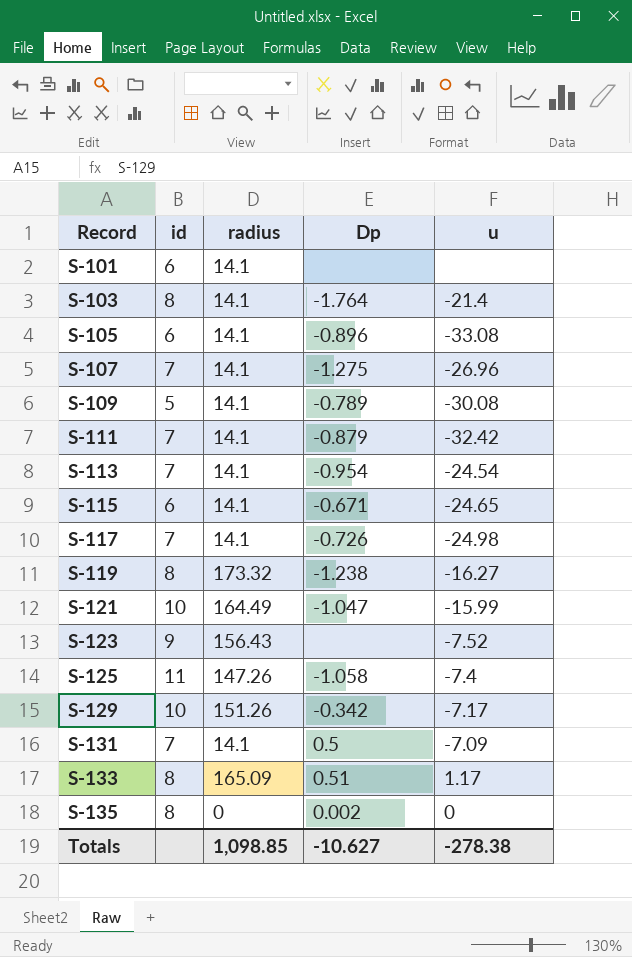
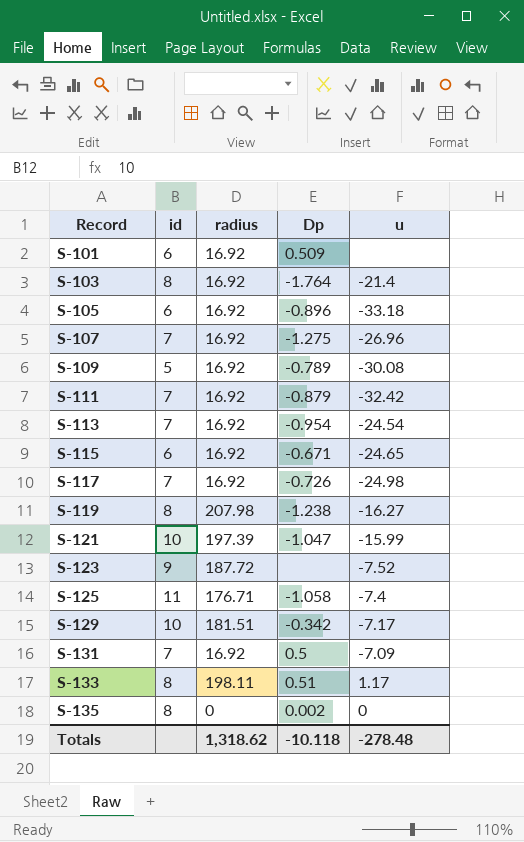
S-101 | radius: 14.1 -> 16.92
S-101 | Dp: none -> 0.509
S-103 | radius: 14.1 -> 16.92
S-105 | radius: 14.1 -> 16.92
S-105 | u: -33.08 -> -33.18
S-107 | radius: 14.1 -> 16.92
S-109 | radius: 14.1 -> 16.92
S-111 | radius: 14.1 -> 16.92
S-113 | radius: 14.1 -> 16.92
S-115 | radius: 14.1 -> 16.92
S-117 | radius: 14.1 -> 16.92
S-119 | radius: 173.32 -> 207.98
S-121 | radius: 164.49 -> 197.39
S-123 | radius: 156.43 -> 187.72
S-125 | radius: 147.26 -> 176.71
S-129 | radius: 151.26 -> 181.51
S-131 | radius: 14.1 -> 16.92
S-133 | radius: 165.09 -> 198.11
Totals | radius: 1,098.85 -> 1,318.62
Totals | Dp: -10.627 -> -10.118
Totals | u: -278.38 -> -278.48

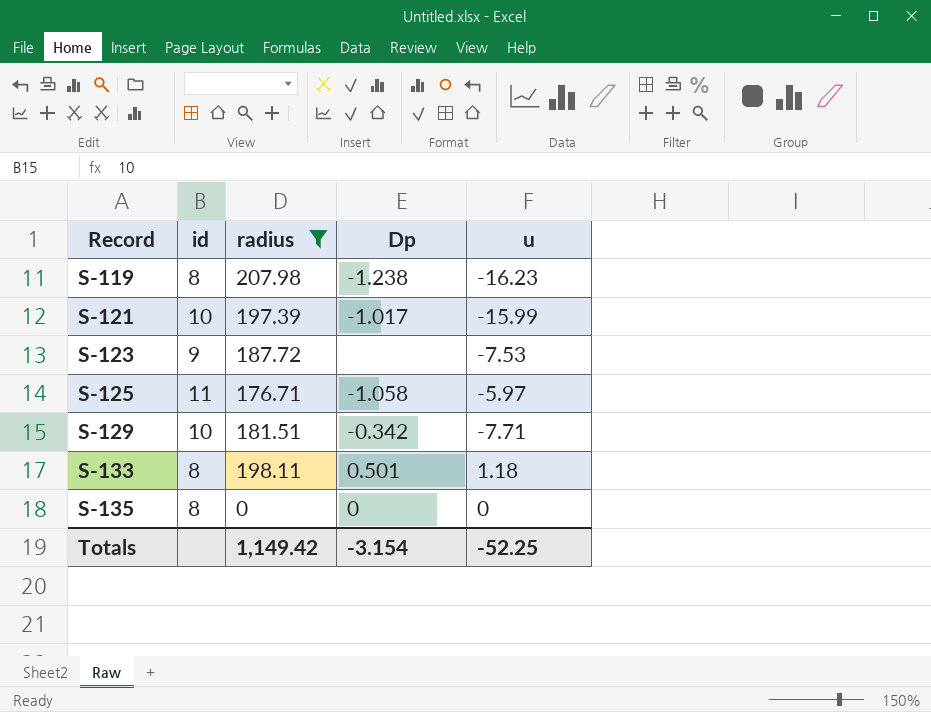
filter: none -> radius != 16.92
S-119 | u: -16.27 -> -16.23
S-121 | Dp: -1.047 -> -1.017
S-123 | u: -7.52 -> -7.53
S-125 | u: -7.4 -> -5.97
S-129 | u: -7.17 -> -7.71
S-133 | Dp: 0.51 -> 0.501
S-133 | u: 1.17 -> 1.18
S-135 | Dp: 0.002 -> 0
Totals | radius: 1,318.62 -> 1,149.42
Totals | Dp: -10.118 -> -3.154
Totals | u: -278.48 -> -52.25

